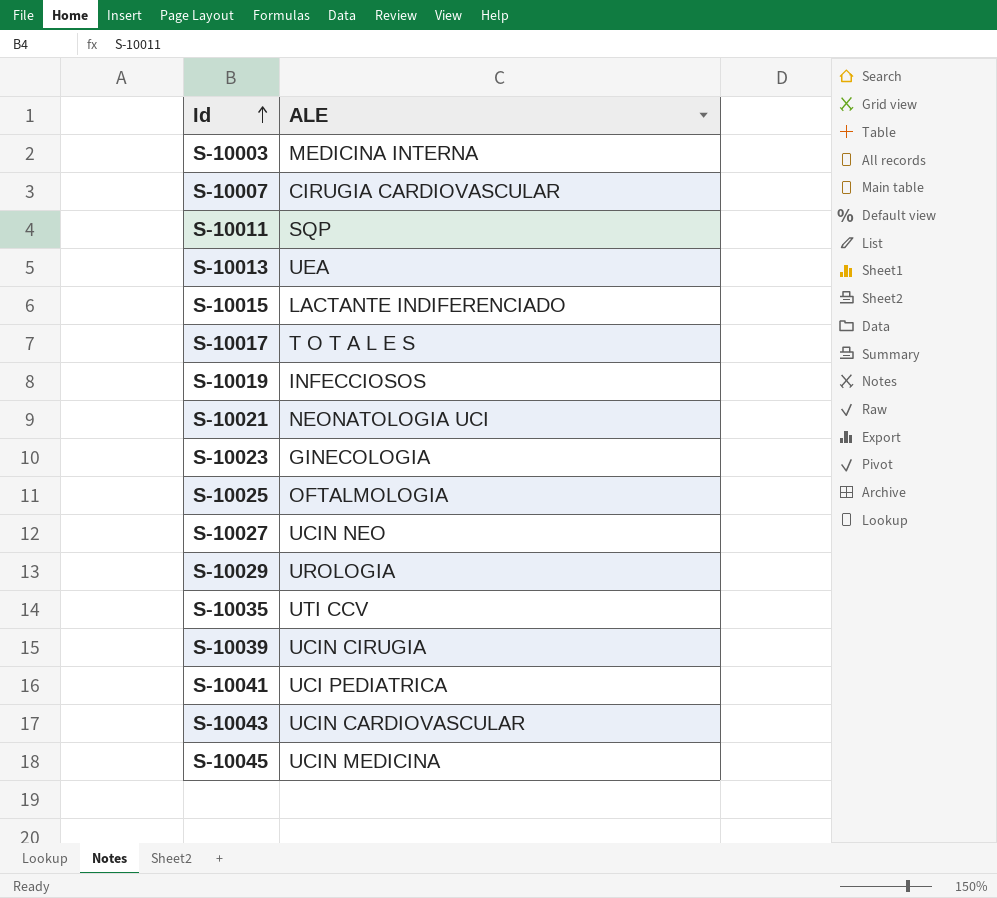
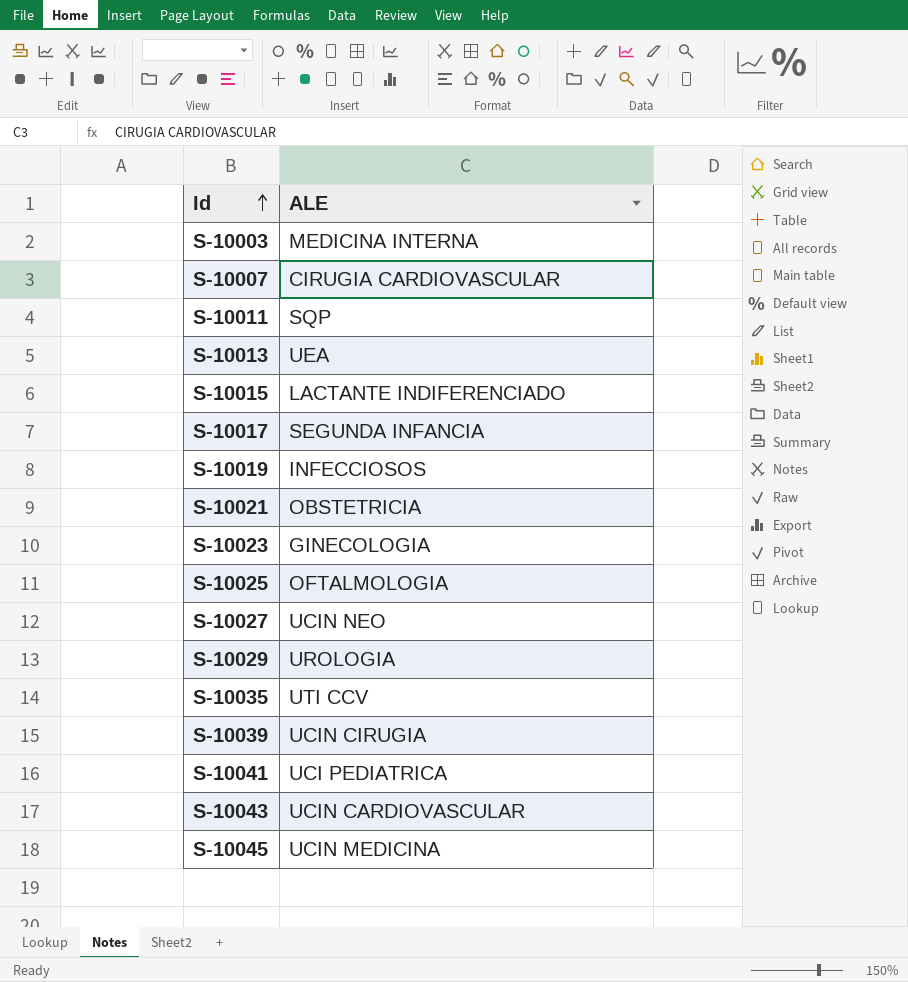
S-10017 | ALE: T O T A L E S -> SEGUNDA INFANCIA
S-10021 | ALE: NEONATOLOGIA UCI -> OBSTETRICIA

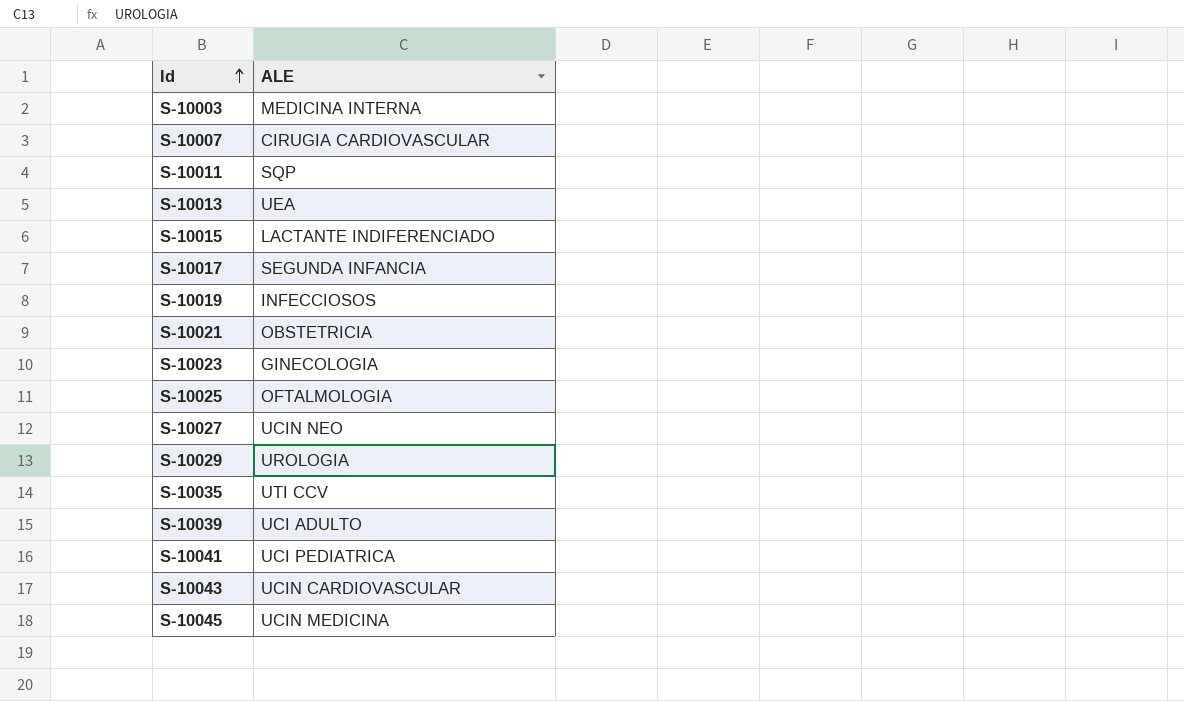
S-10039 | ALE: UCIN CIRUGIA -> UCI ADULTO

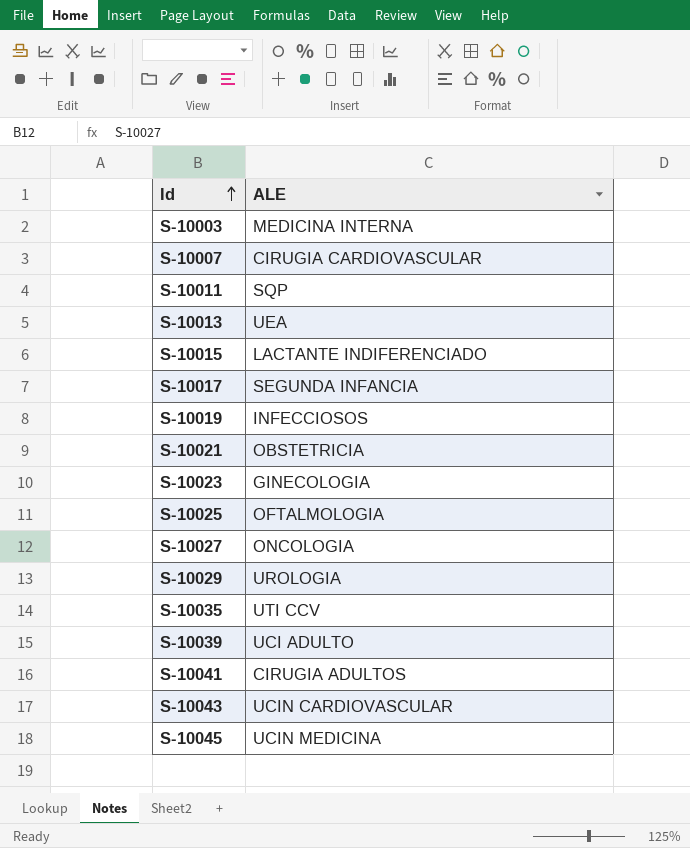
S-10027 | ALE: UCIN NEO -> ONCOLOGIA
S-10041 | ALE: UCI PEDIATRICA -> CIRUGIA ADULTOS

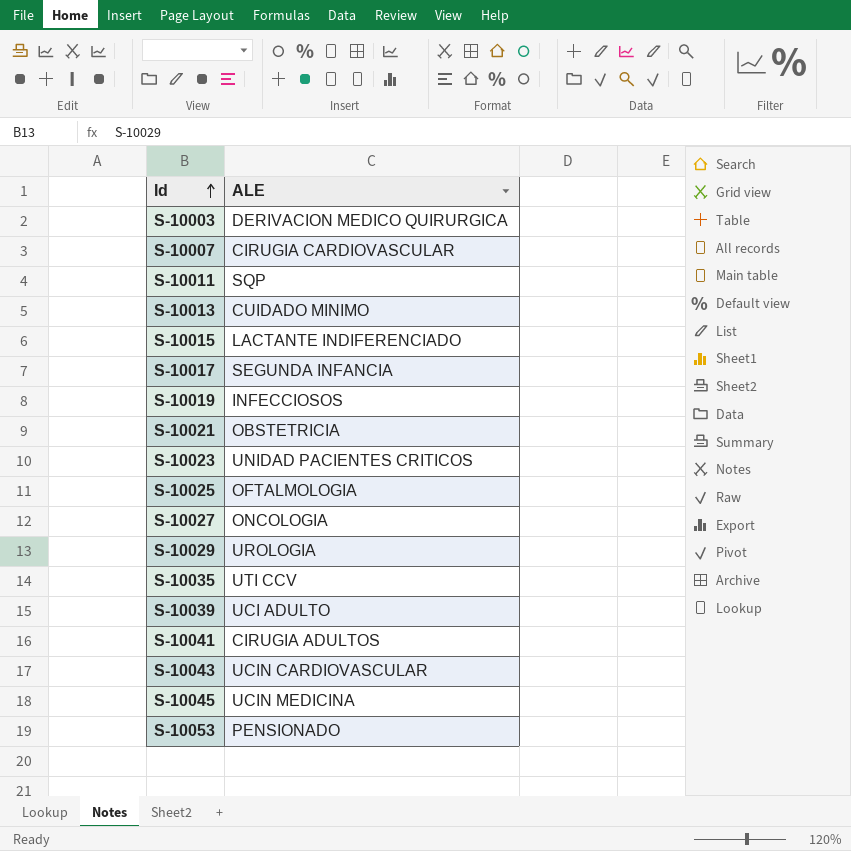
S-10003 | ALE: MEDICINA INTERNA -> DERIVACION MEDICO QUIRURGICA
S-10013 | ALE: UEA -> CUIDADO MINIMO
S-10023 | ALE: GINECOLOGIA -> UNIDAD PACIENTES CRITICOS
row S-10053: none -> PENSIONADO

